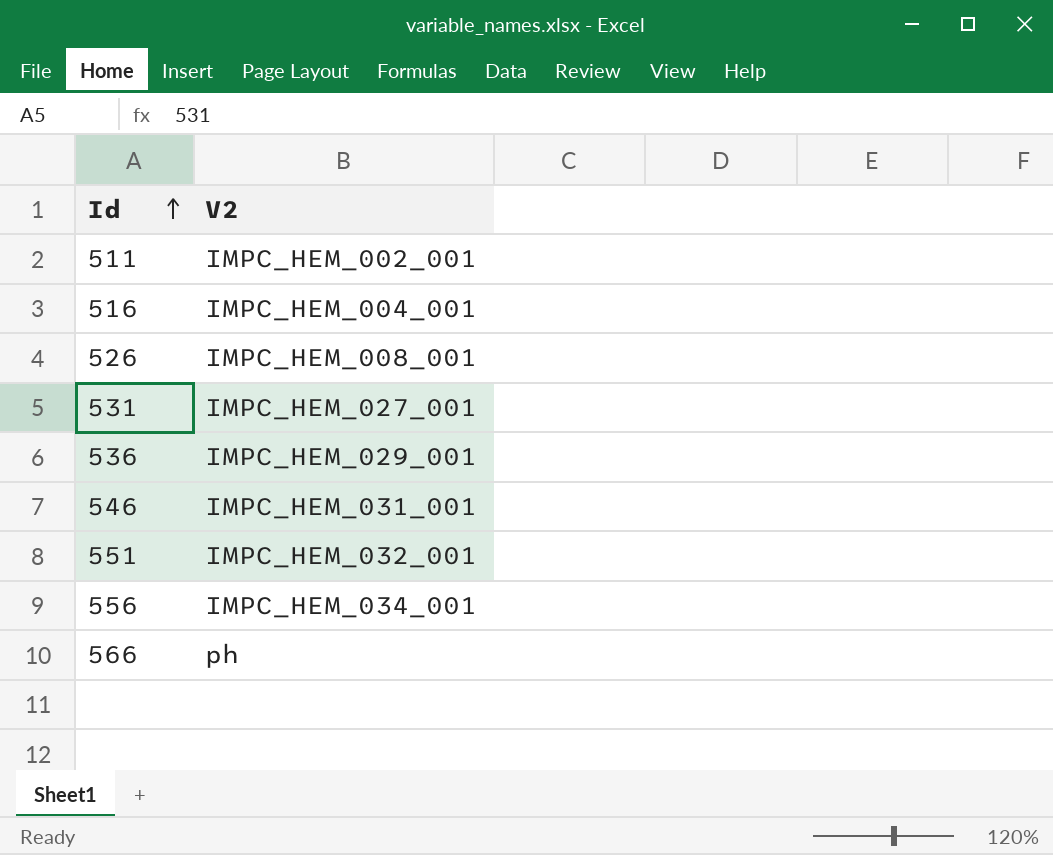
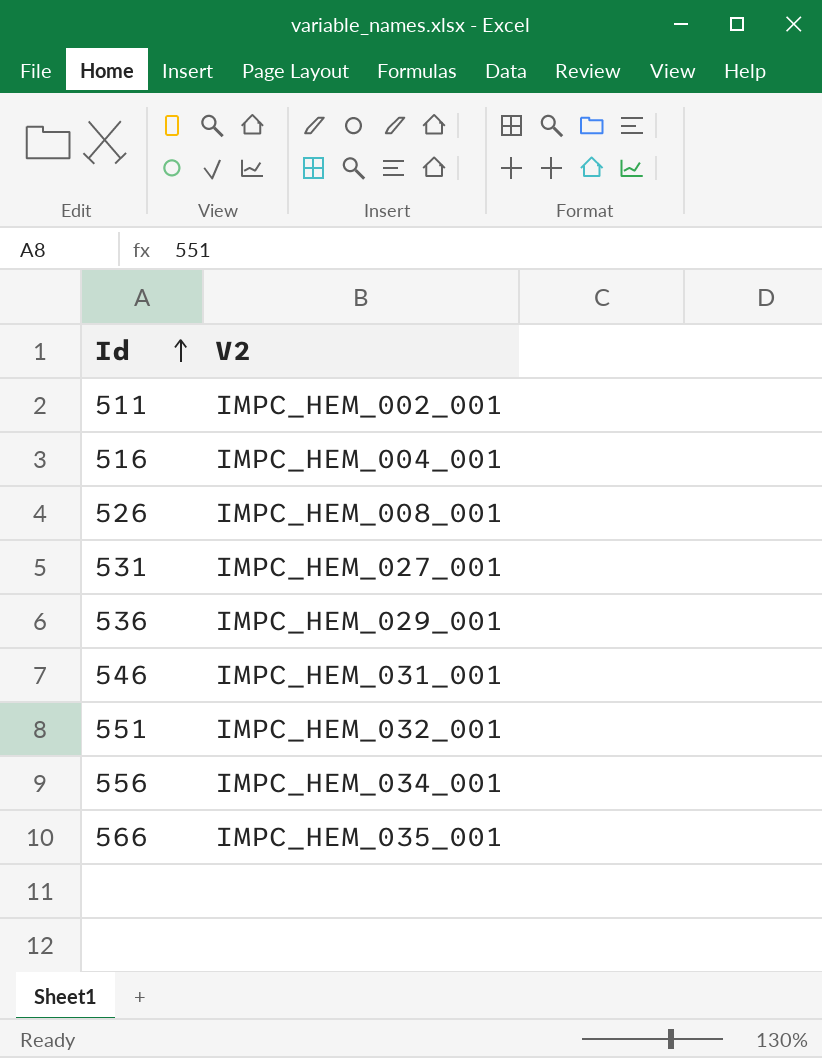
566 | V2: ph -> IMPC_HEM_035_001

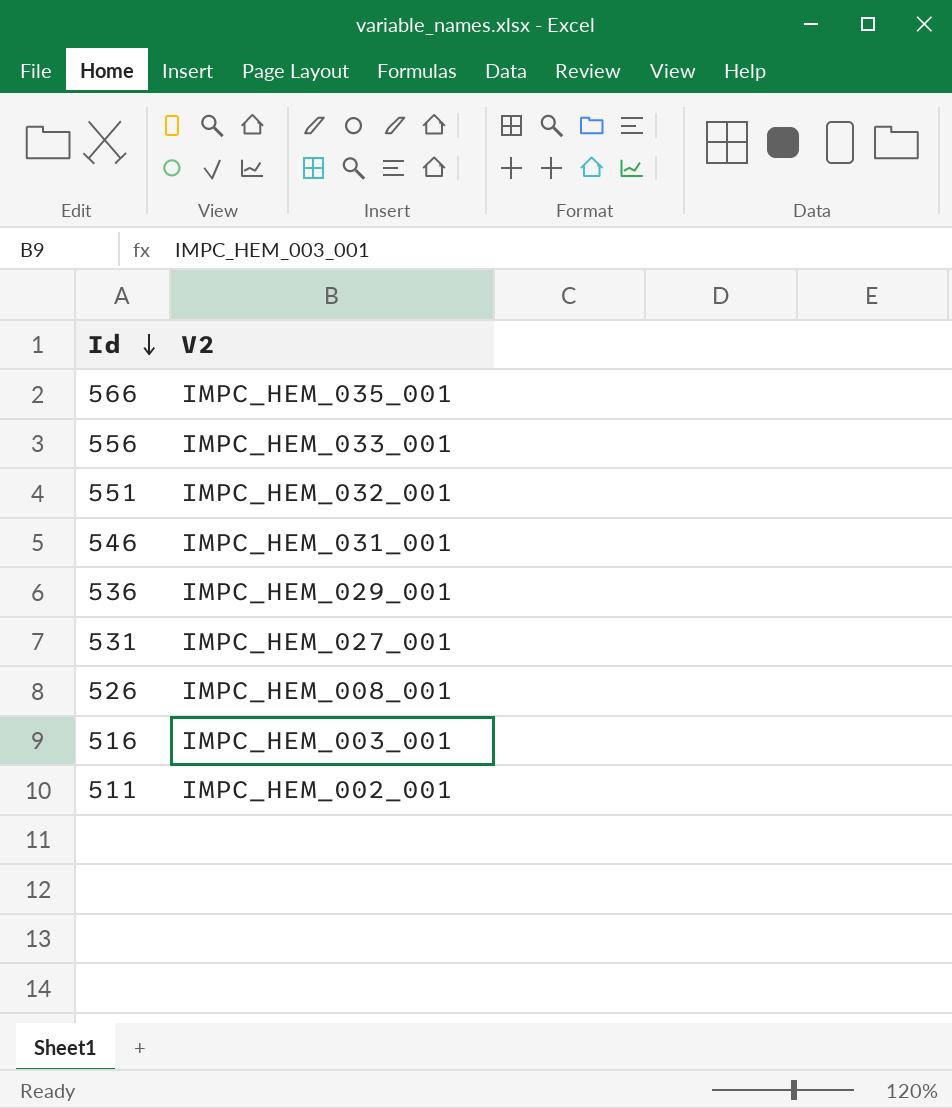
row order: Id ascending -> Id descending
556 | V2: IMPC_HEM_034_001 -> IMPC_HEM_033_001
516 | V2: IMPC_HEM_004_001 -> IMPC_HEM_003_001

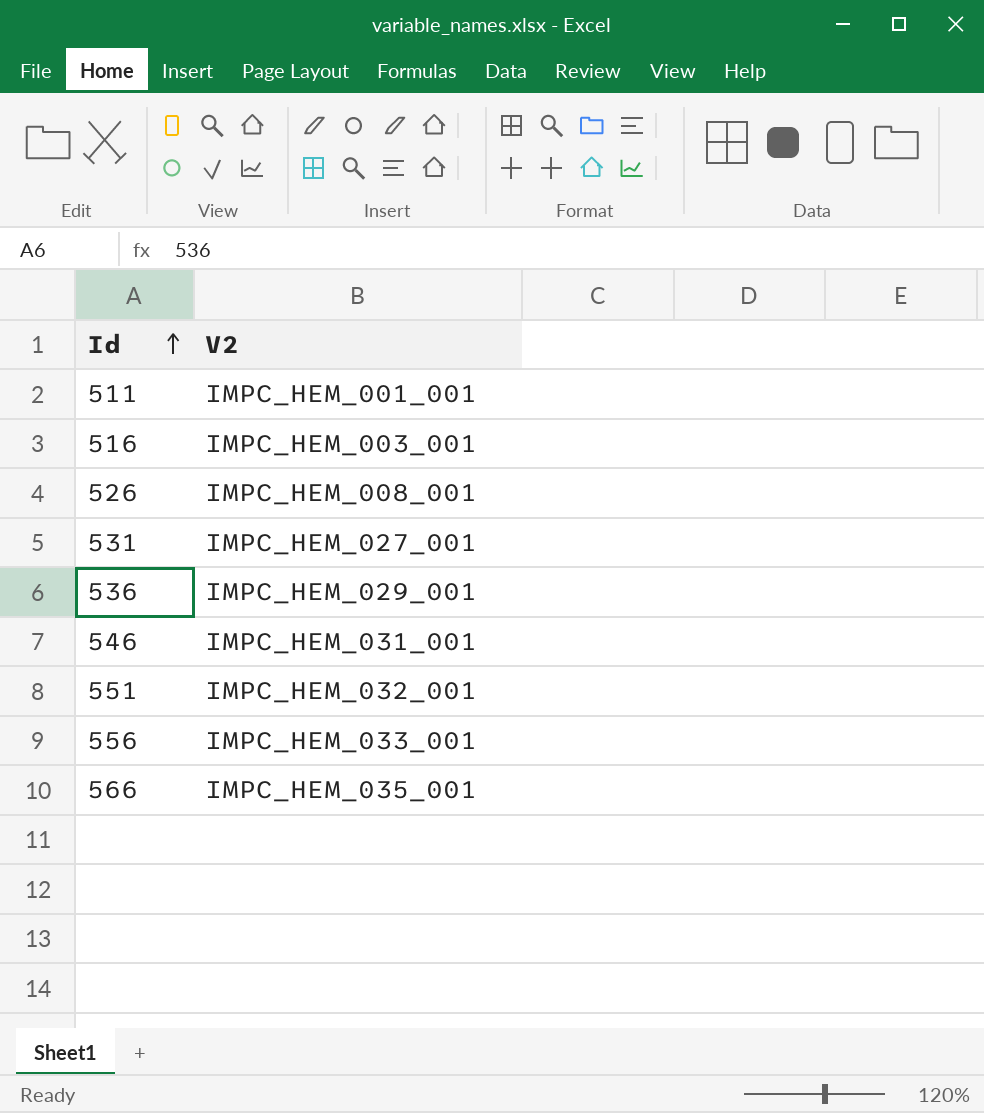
row order: Id descending -> Id ascending
511 | V2: IMPC_HEM_002_001 -> IMPC_HEM_001_001

